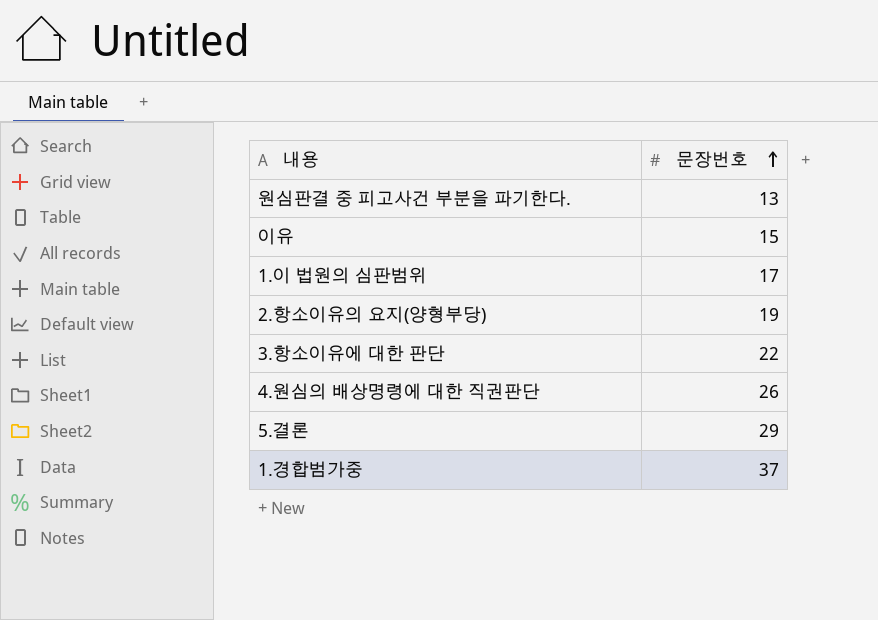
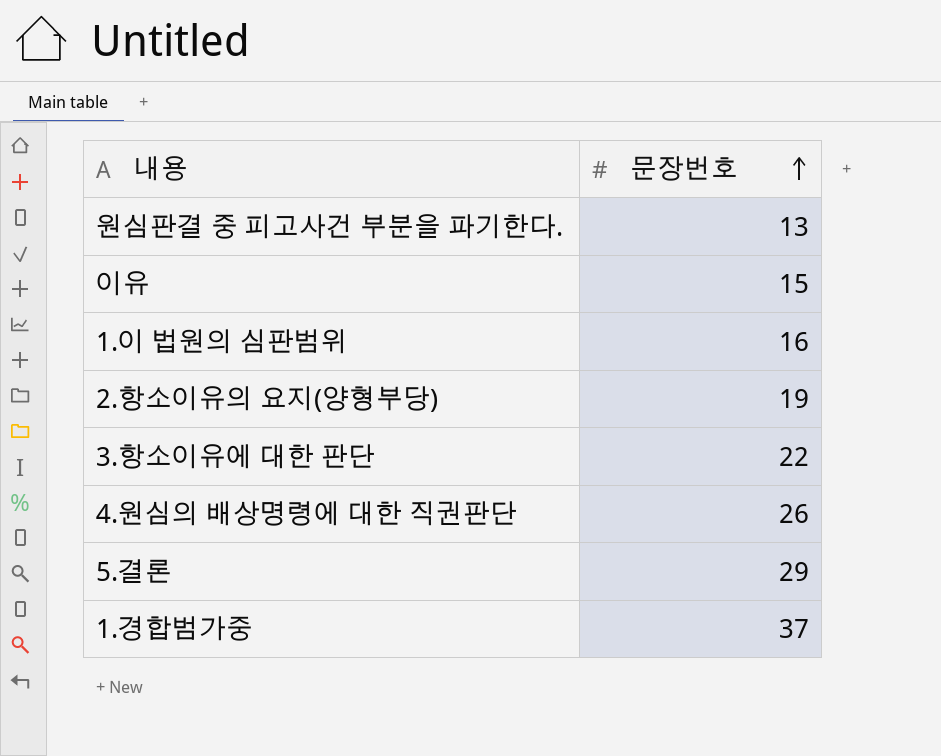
1.이 법원의 심판범위 | 문장번호: 17 -> 16

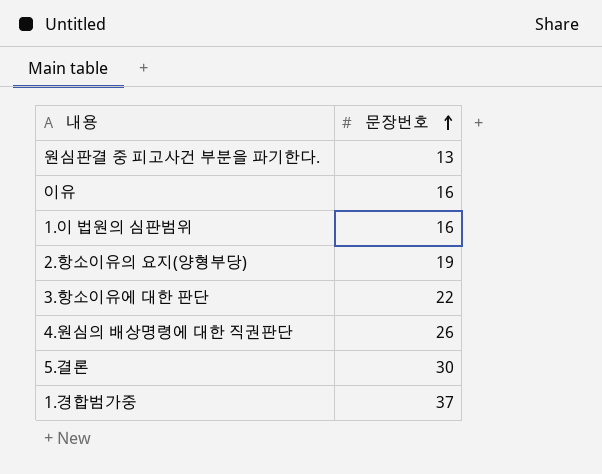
이유 | 문장번호: 15 -> 16
5.결론 | 문장번호: 29 -> 30

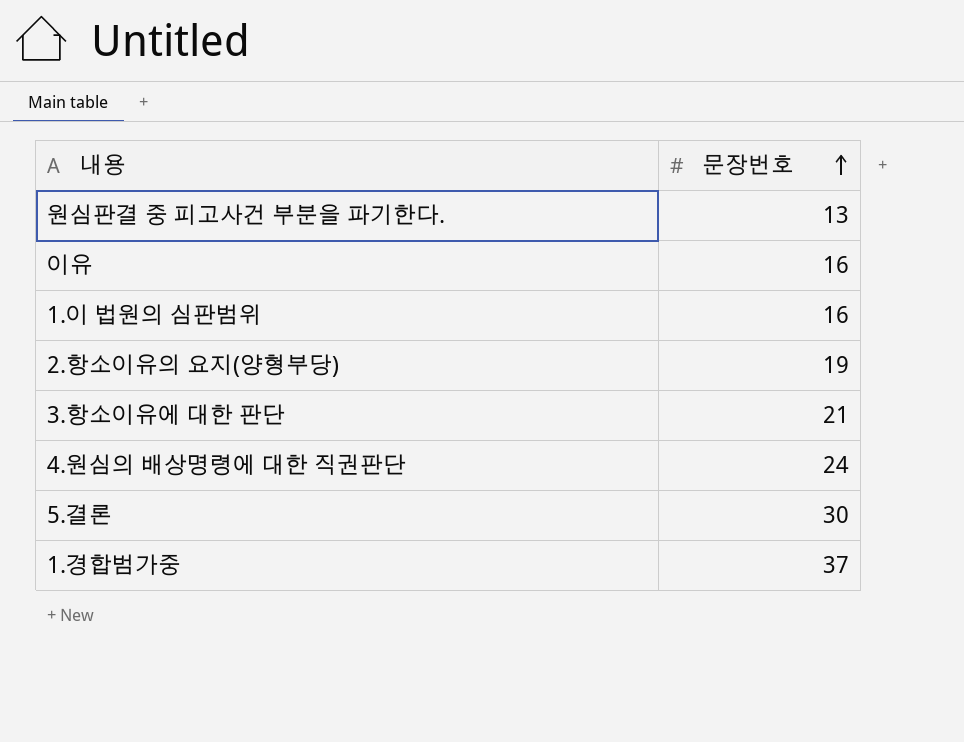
3.항소이유에 대한 판단 | 문장번호: 22 -> 21
4.원심의 배상명령에 대한 직권판단 | 문장번호: 26 -> 24

